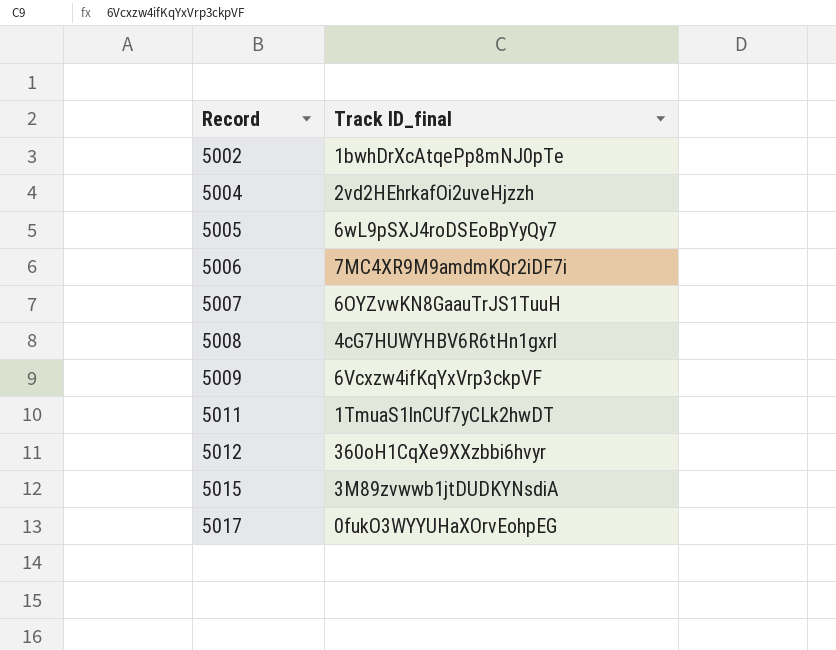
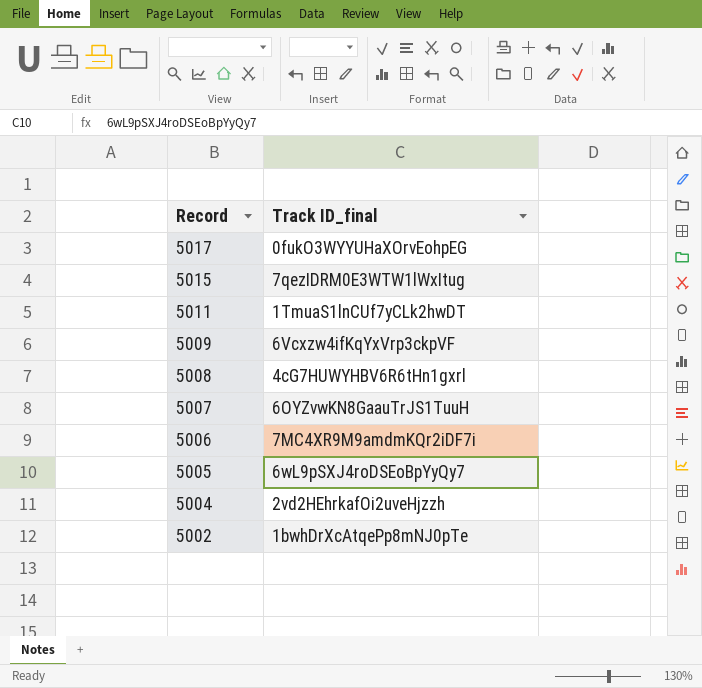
row order: Record ascending -> Record descending
row 5012: 360oH1CqXe9XXzbbi6hvyr -> none
5015 | Track ID_final: 3M89zvwwb1jtDUDKYNsdiA -> 7qezIDRM0E3WTW1lWxItug

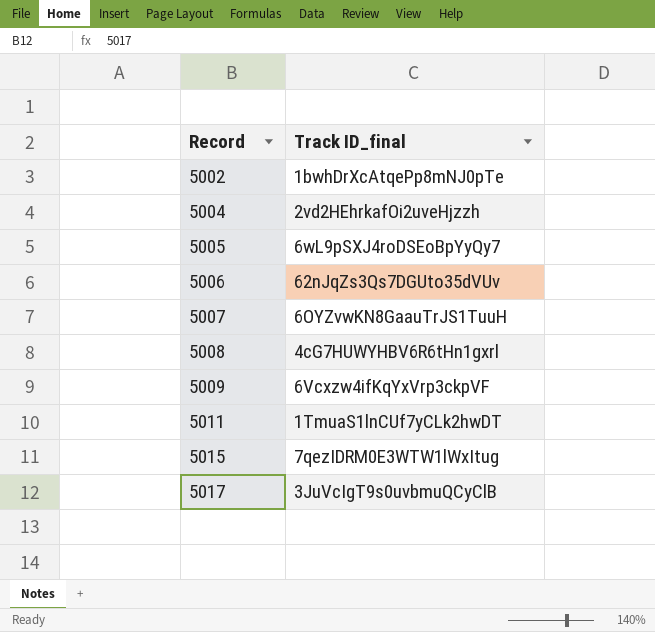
row order: Record descending -> Record ascending
5006 | Track ID_final: 7MC4XR9M9amdmKQr2iDF7i -> 62nJqZs3Qs7DGUto35dVUv
5017 | Track ID_final: 0fukO3WYYUHaXOrvEohpEG -> 3JuVcIgT9s0uvbmuQCyClB

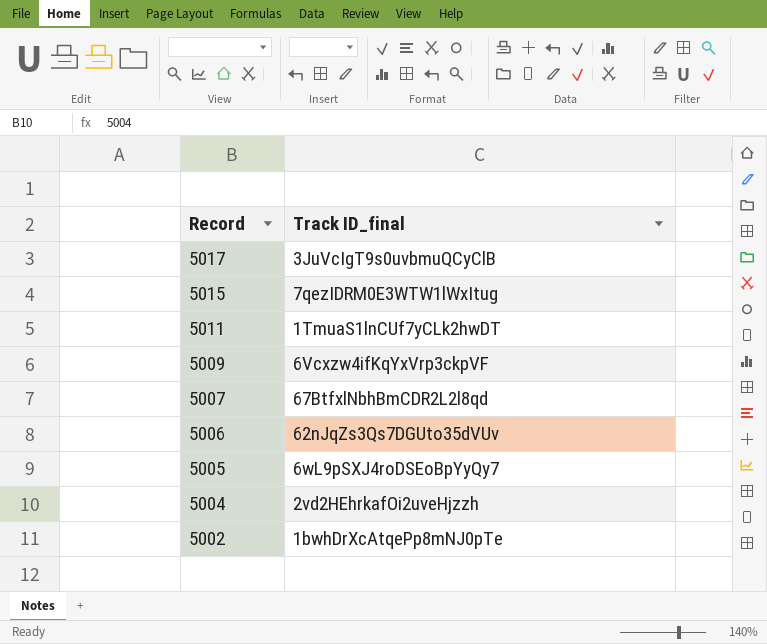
row order: Record ascending -> Record descending
row 5008: 4cG7HUWYHBV6R6tHn1gxrl -> none
5007 | Track ID_final: 6OYZvwKN8GaauTrJS1TuuH -> 67BtfxlNbhBmCDR2L2l8qd

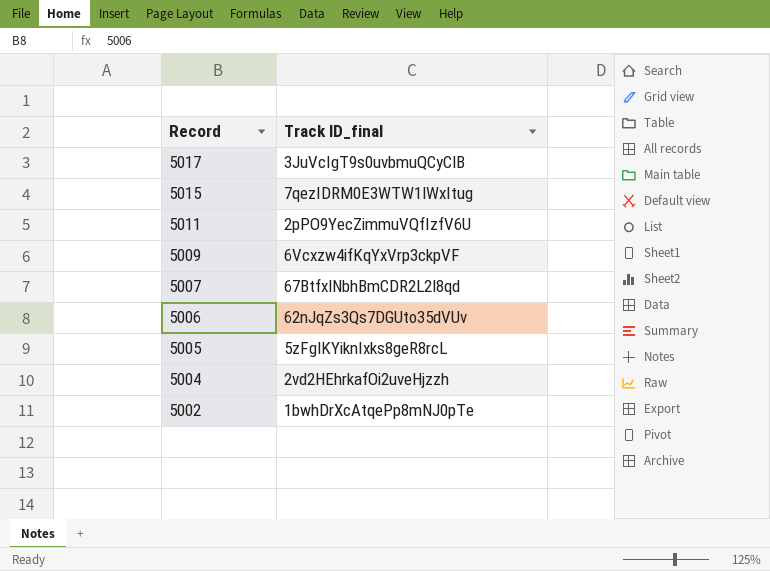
5011 | Track ID_final: 1TmuaS1lnCUf7yCLk2hwDT -> 2pPO9YecZimmuVQfIzfV6U
5005 | Track ID_final: 6wL9pSXJ4roDSEoBpYyQy7 -> 5zFglKYiknIxks8geR8rcL

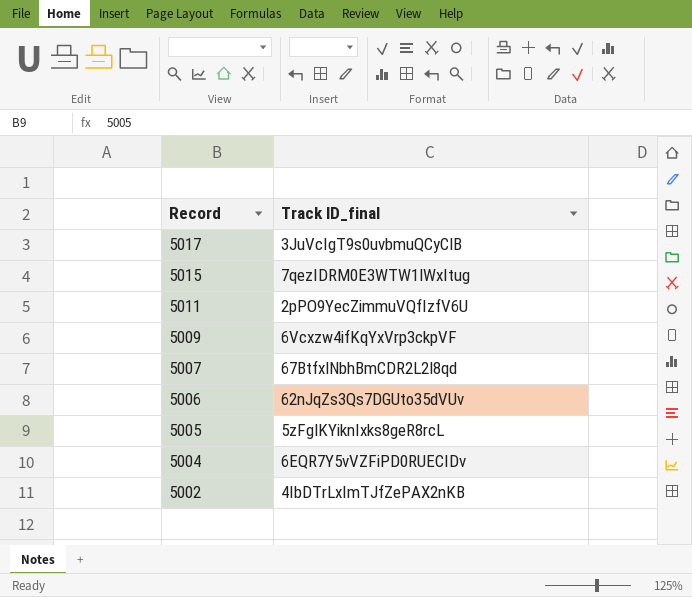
5004 | Track ID_final: 2vd2HEhrkafOi2uveHjzzh -> 6EQR7Y5vVZFiPD0RUECIDv
5002 | Track ID_final: 1bwhDrXcAtqePp8mNJ0pTe -> 4IbDTrLxImTJfZePAX2nKB

